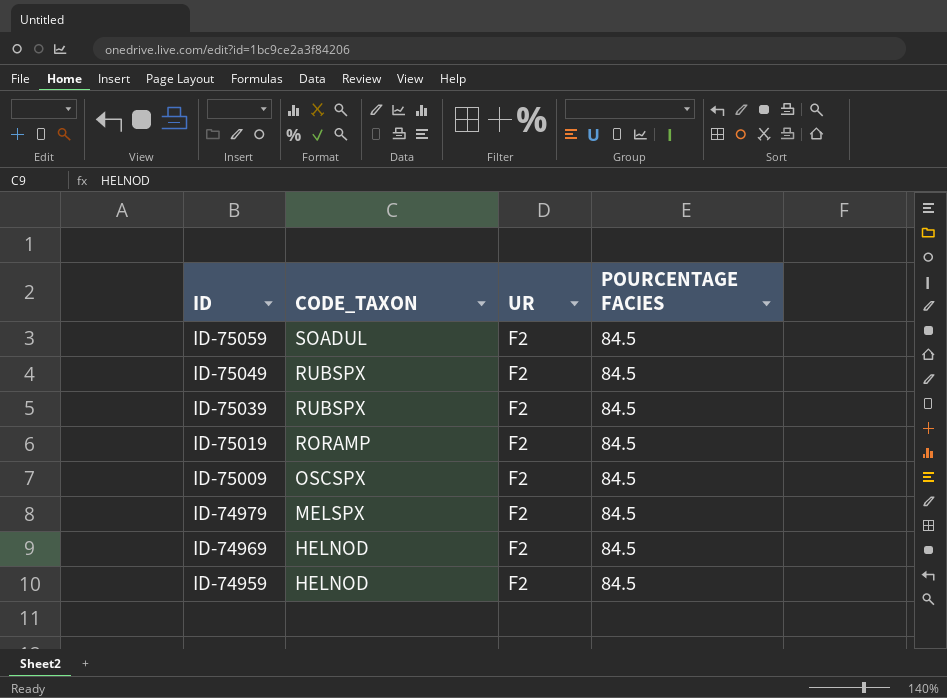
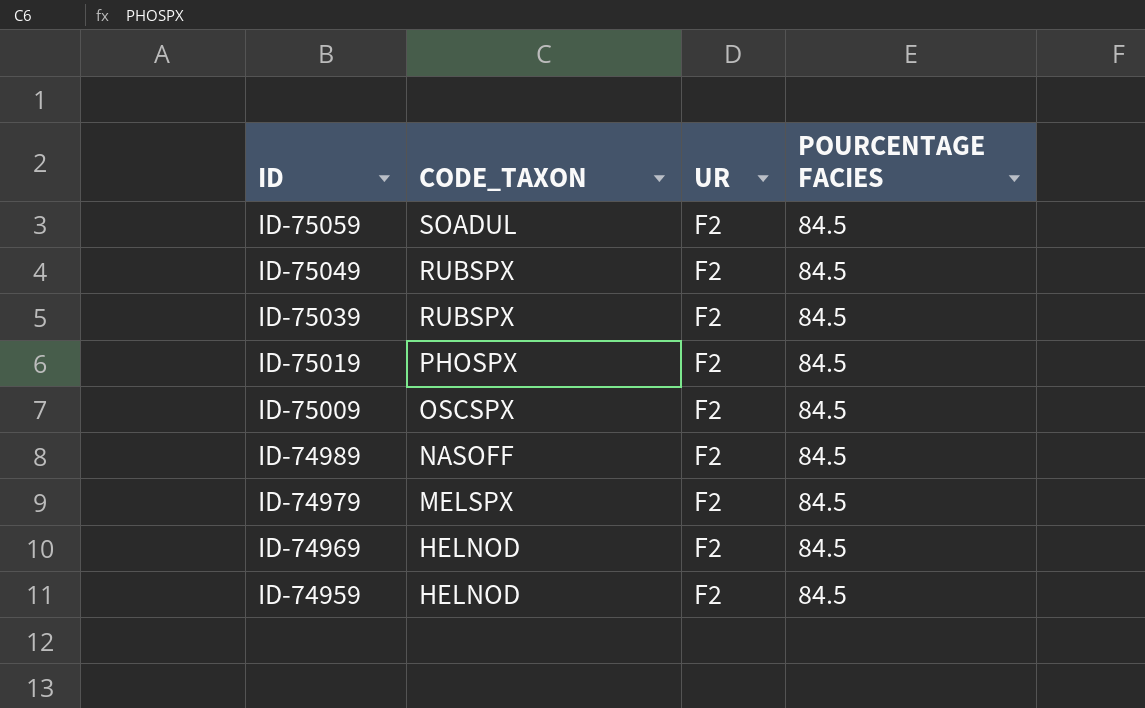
ID-75019 | CODE_TAXON: RORAMP -> PHOSPX
row ID-74989: none -> NASOFF | F2 | 84.5

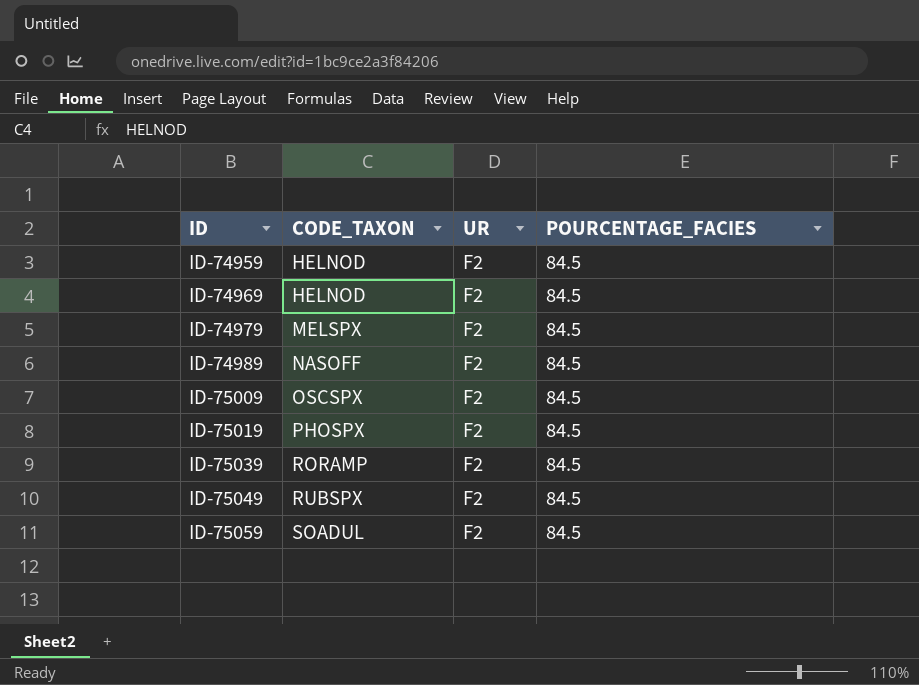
row order: ID descending -> ID ascending
column name: POURCENTAGE FACIES -> POURCENTAGE_FACIES
ID-75039 | CODE_TAXON: RUBSPX -> RORAMP

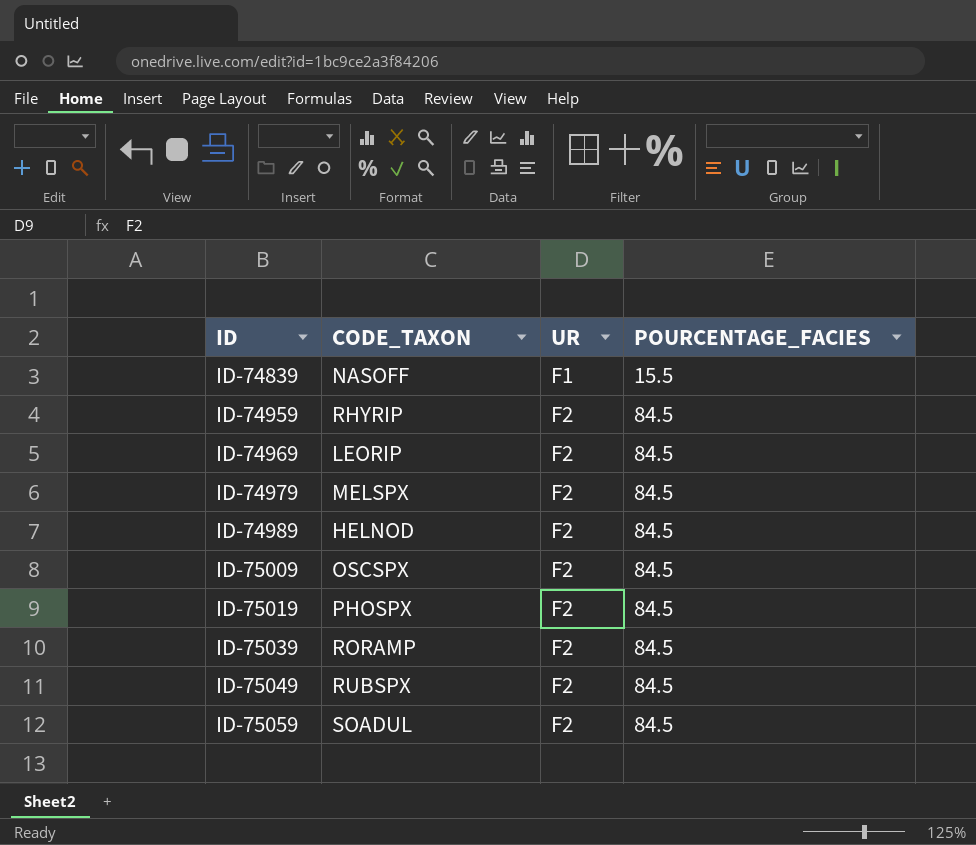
row ID-74839: none -> NASOFF | F1 | 15.5
ID-74959 | CODE_TAXON: HELNOD -> RHYRIP
ID-74969 | CODE_TAXON: HELNOD -> LEORIP
ID-74989 | CODE_TAXON: NASOFF -> HELNOD

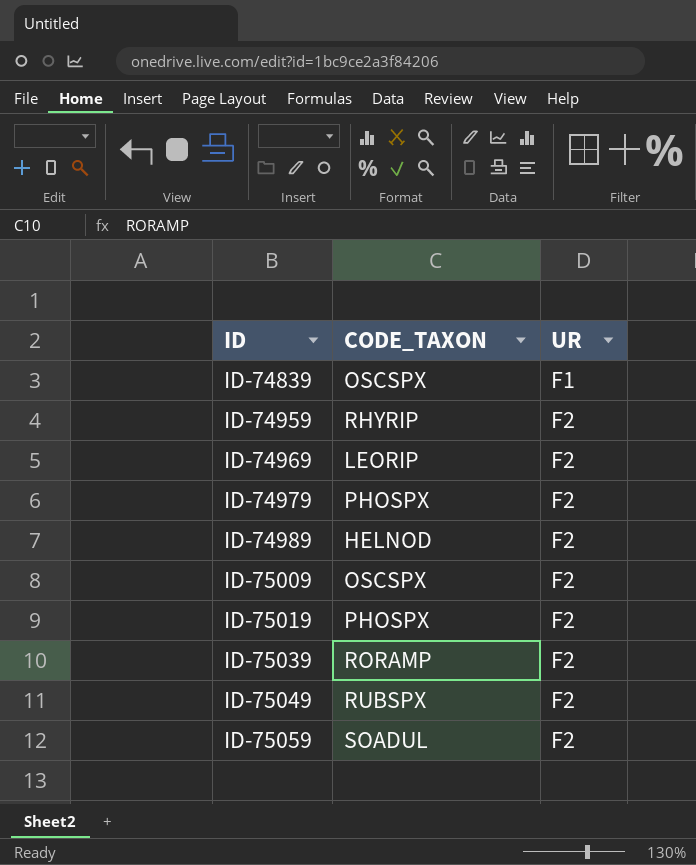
column POURCENTAGE_FACIES | position: 4 -> none
ID-74839 | CODE_TAXON: NASOFF -> OSCSPX
ID-74979 | CODE_TAXON: MELSPX -> PHOSPX

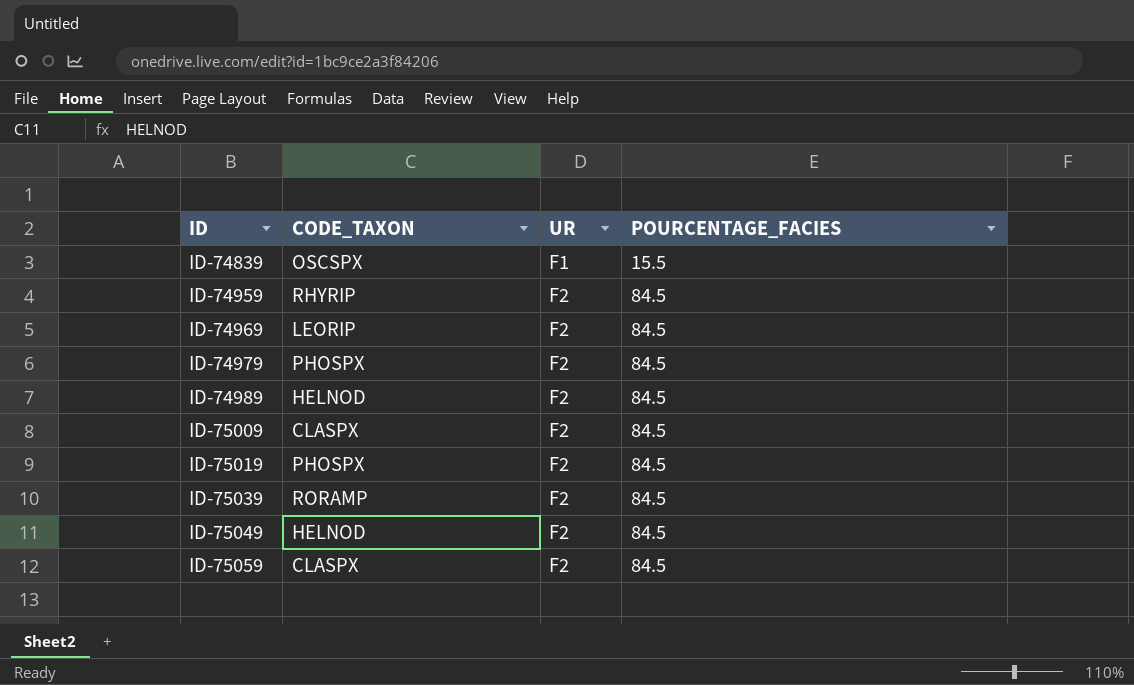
column POURCENTAGE_FACIES | position: none -> 4
ID-75009 | CODE_TAXON: OSCSPX -> CLASPX
ID-75049 | CODE_TAXON: RUBSPX -> HELNOD
ID-75059 | CODE_TAXON: SOADUL -> CLASPX

